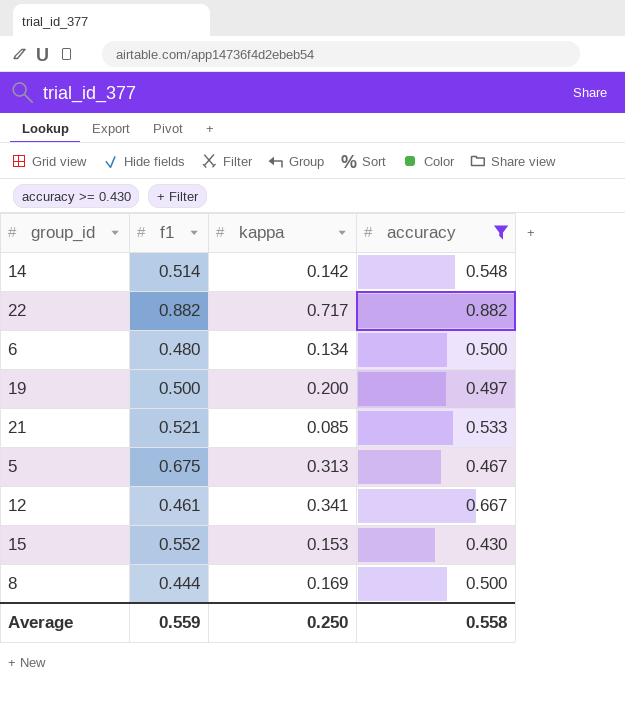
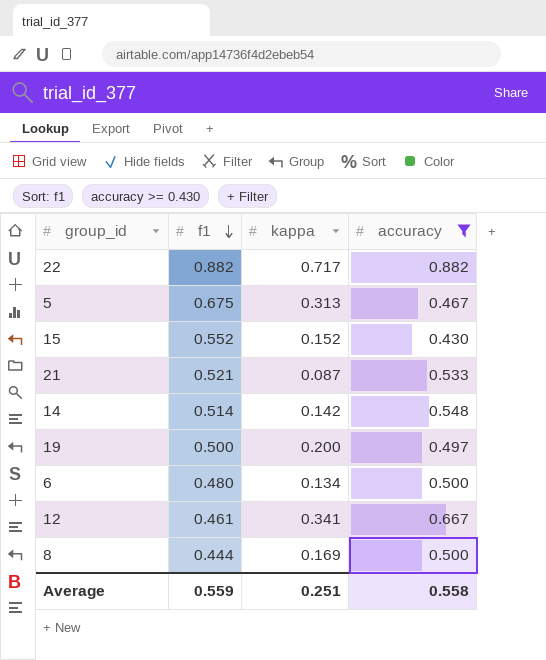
row order: none -> f1 descending
15 | kappa: 0.153 -> 0.152
21 | kappa: 0.085 -> 0.087
Average | kappa: 0.250 -> 0.251

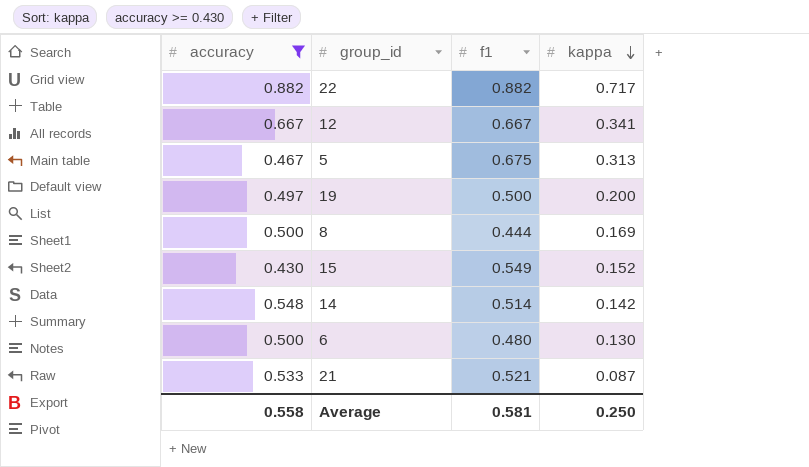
row order: f1 descending -> kappa descending
column accuracy | position: 4 -> 1
12 | f1: 0.461 -> 0.667
15 | f1: 0.552 -> 0.549
6 | kappa: 0.134 -> 0.130
Average | f1: 0.559 -> 0.581
Average | kappa: 0.251 -> 0.250

